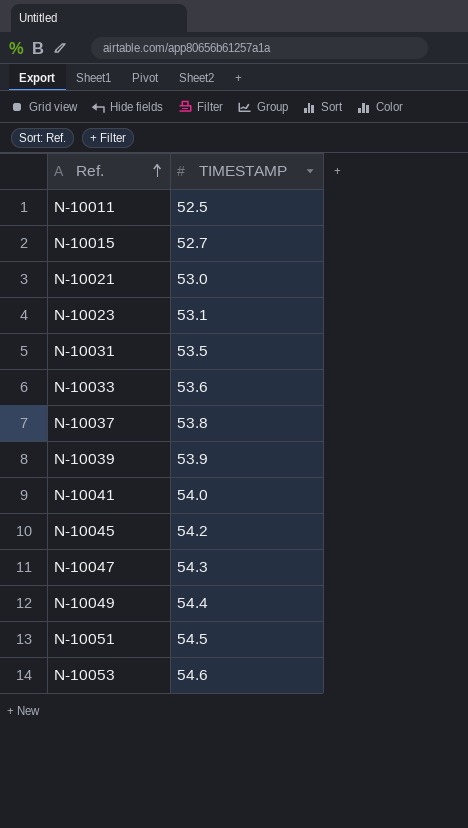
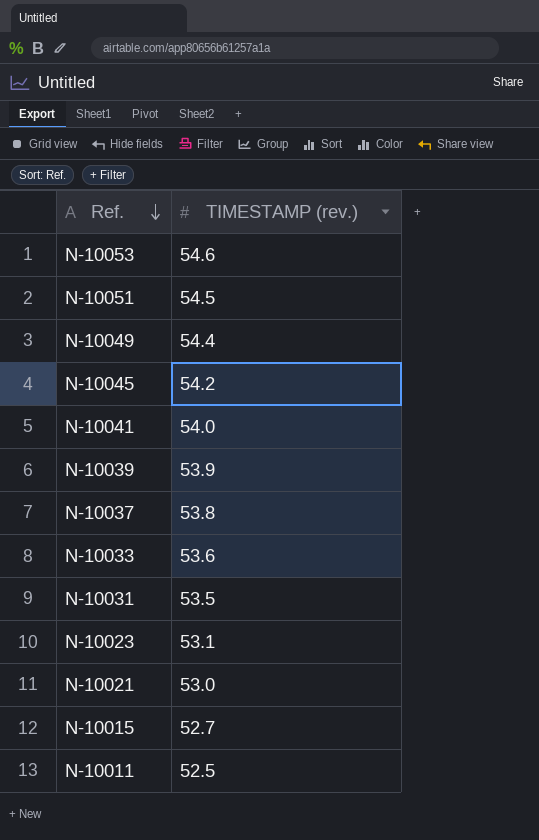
row order: Ref. ascending -> Ref. descending
column name: TIMESTAMP -> TIMESTAMP (rev.)
row N-10047: 54.3 -> none

